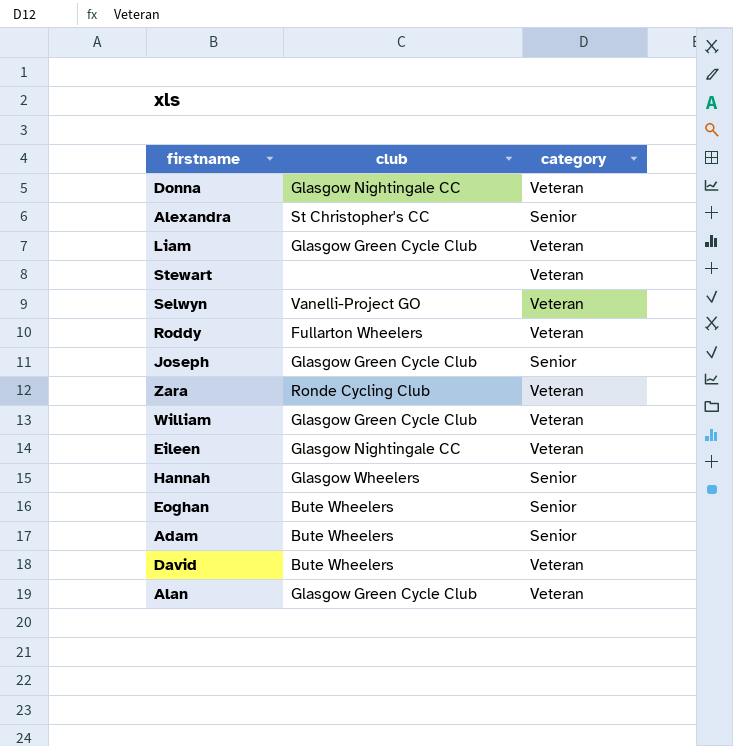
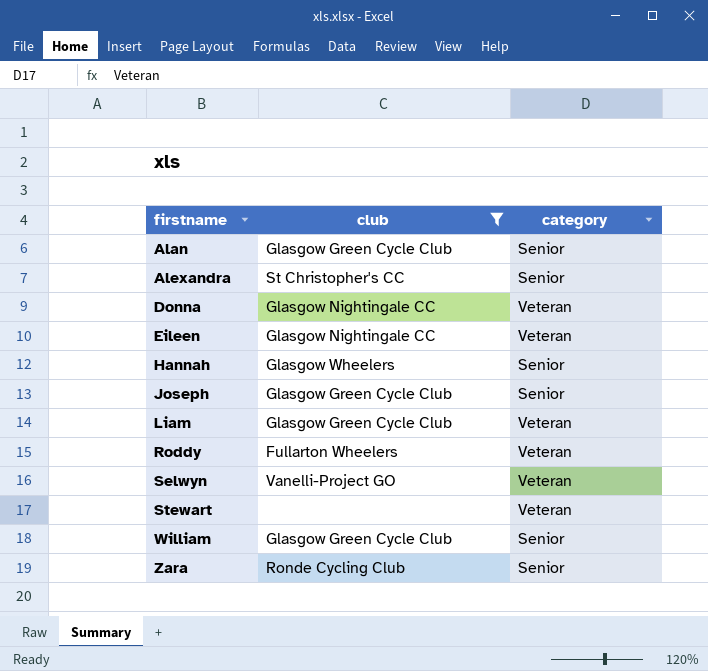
filter: none -> club != Bute Wheelers
row order: none -> firstname ascending
Alan | category: Veteran -> Senior
William | category: Veteran -> Senior
Zara | category: Veteran -> Senior

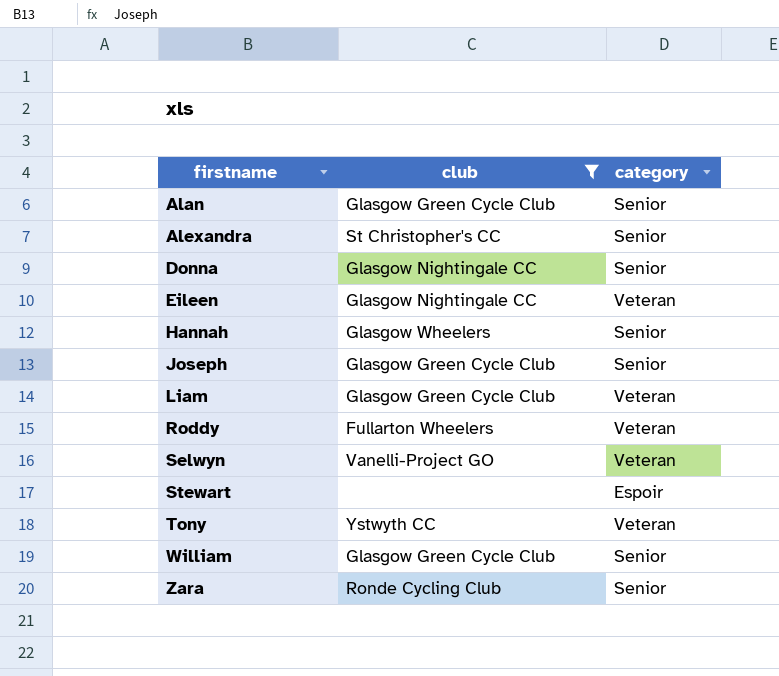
Donna | category: Veteran -> Senior
Stewart | category: Veteran -> Espoir
row Tony: none -> Ystwyth CC | Veteran

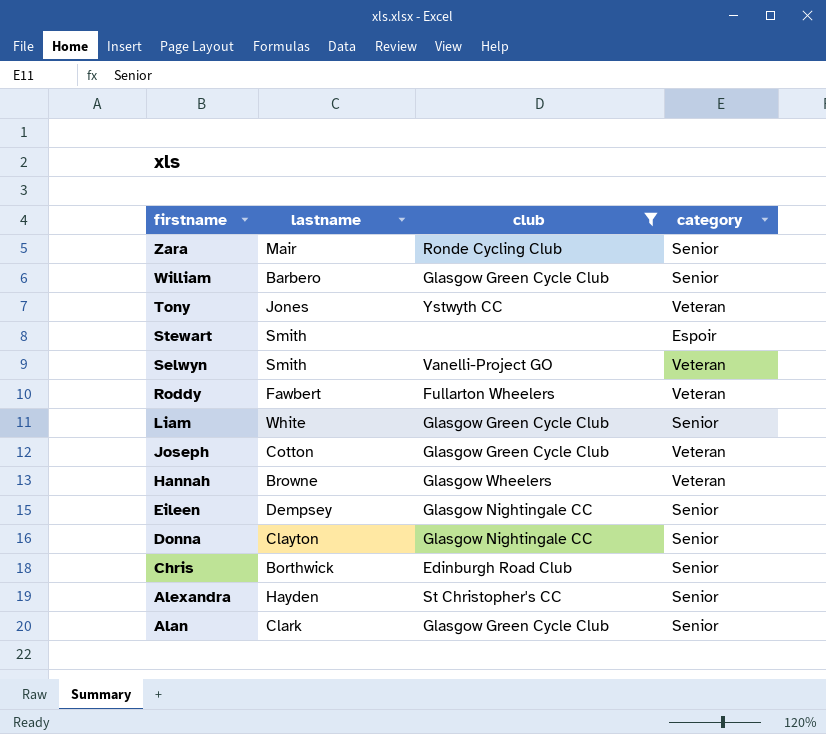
row order: firstname ascending -> firstname descending
column lastname | position: none -> 2
Liam | category: Veteran -> Senior
Joseph | category: Senior -> Veteran
Hannah | category: Senior -> Veteran
Eileen | category: Veteran -> Senior
row Chris: none -> Borthwick | Edinburgh Road Club | Senior

